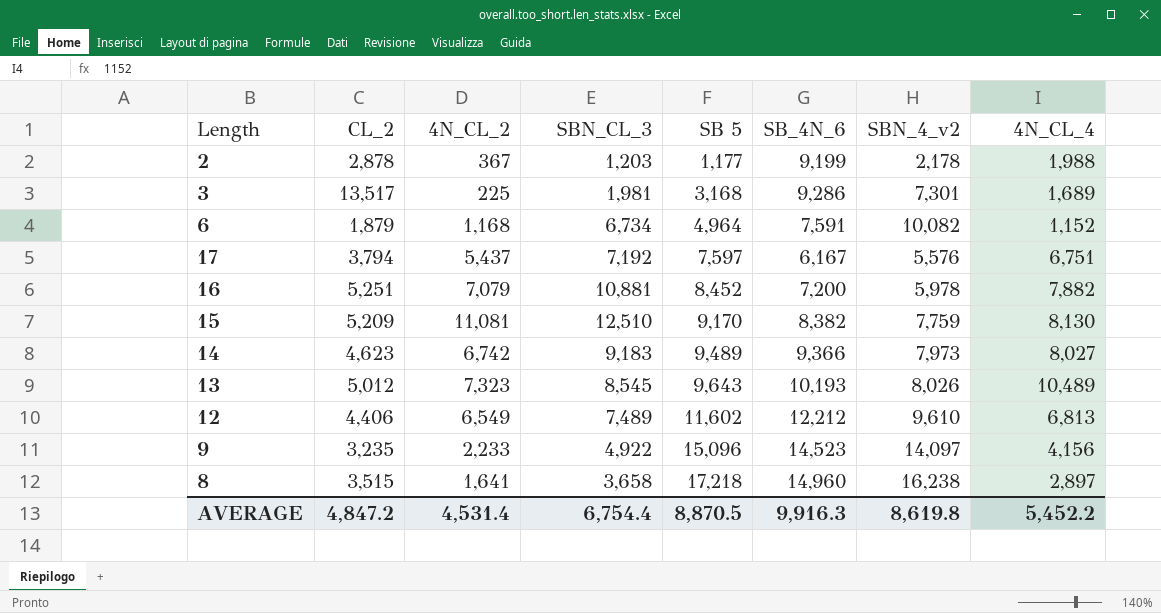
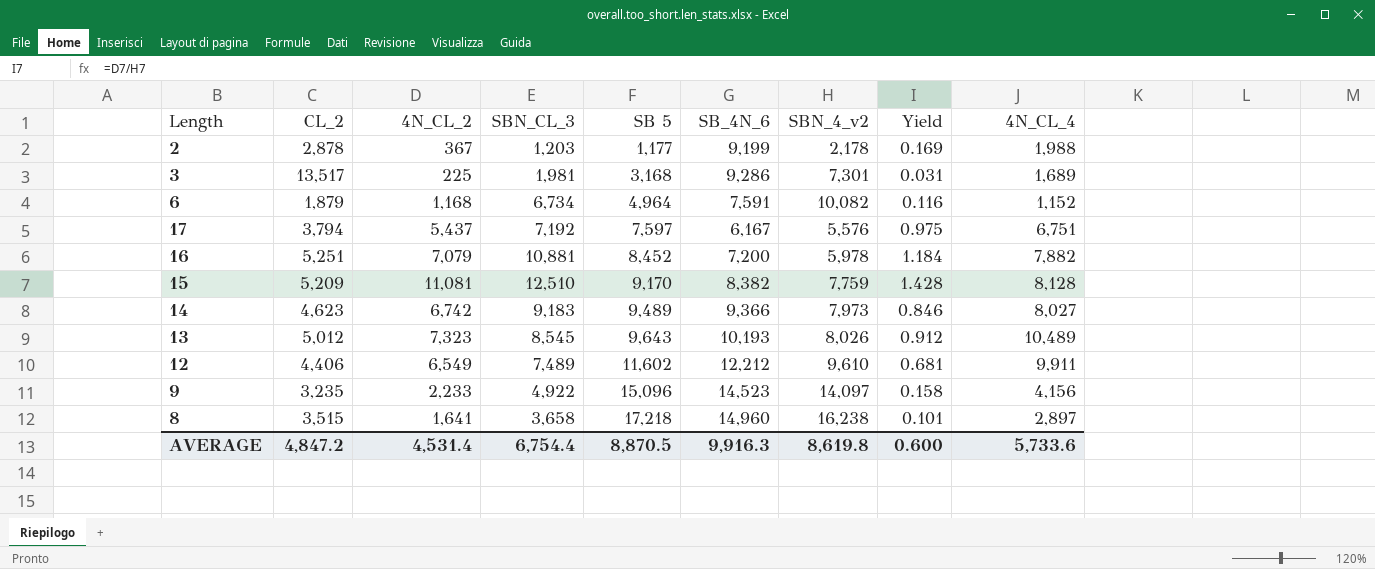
column Yield | formula: none -> [4N_CL_2] / [SBN_4_v2]
15 | 4N_CL_4: 8,130 -> 8,128
12 | 4N_CL_4: 6,813 -> 9,911
AVERAGE | 4N_CL_4: 5,452.2 -> 5,733.6

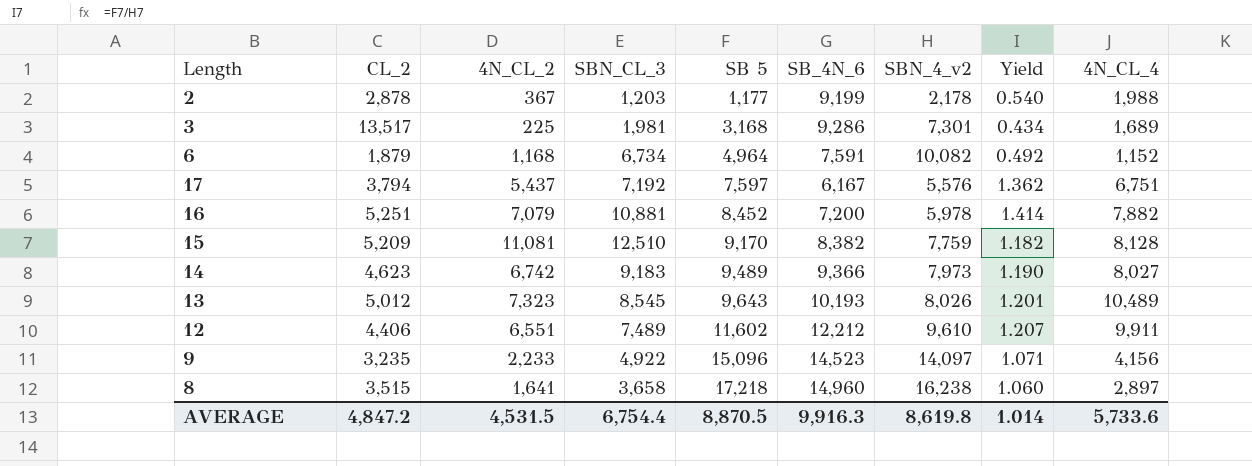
column Yield | formula: [4N_CL_2] / [SBN_4_v2] -> [SB 5] / [SBN_4_v2]
12 | 4N_CL_2: 6,549 -> 6,551
AVERAGE | 4N_CL_2: 4,531.4 -> 4,531.5
AVERAGE | Yield: 0.600 -> 1.014

